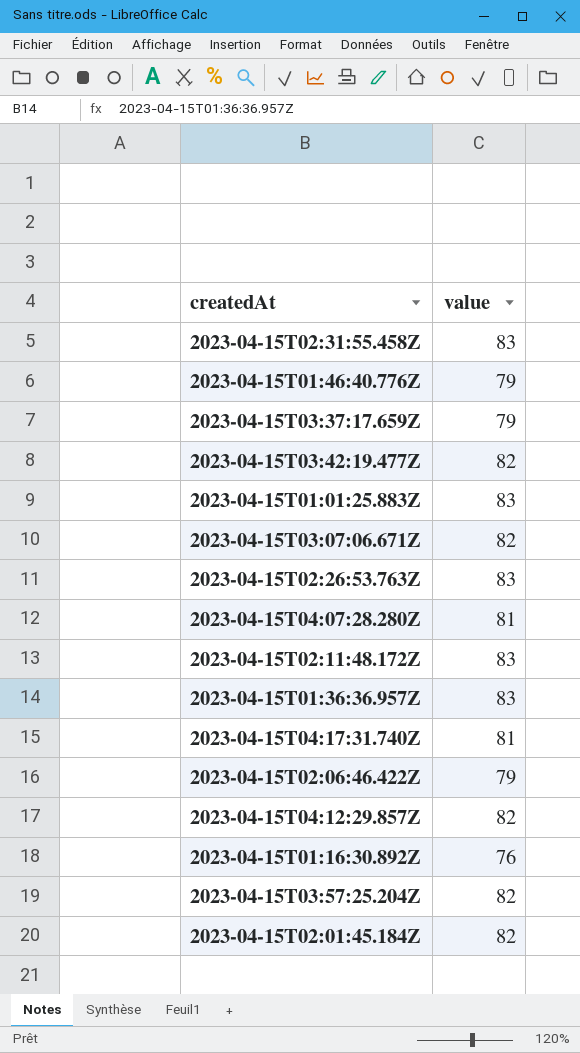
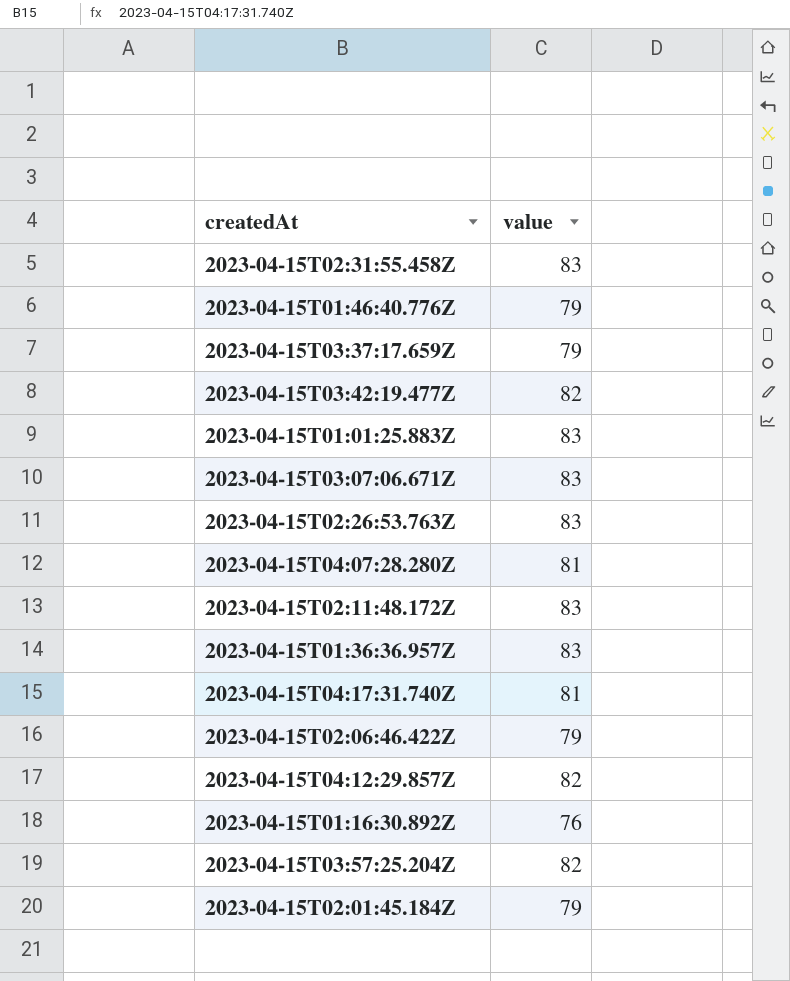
2023-04-15T03:07:06.671Z | value: 82 -> 83
2023-04-15T02:01:45.184Z | value: 82 -> 79

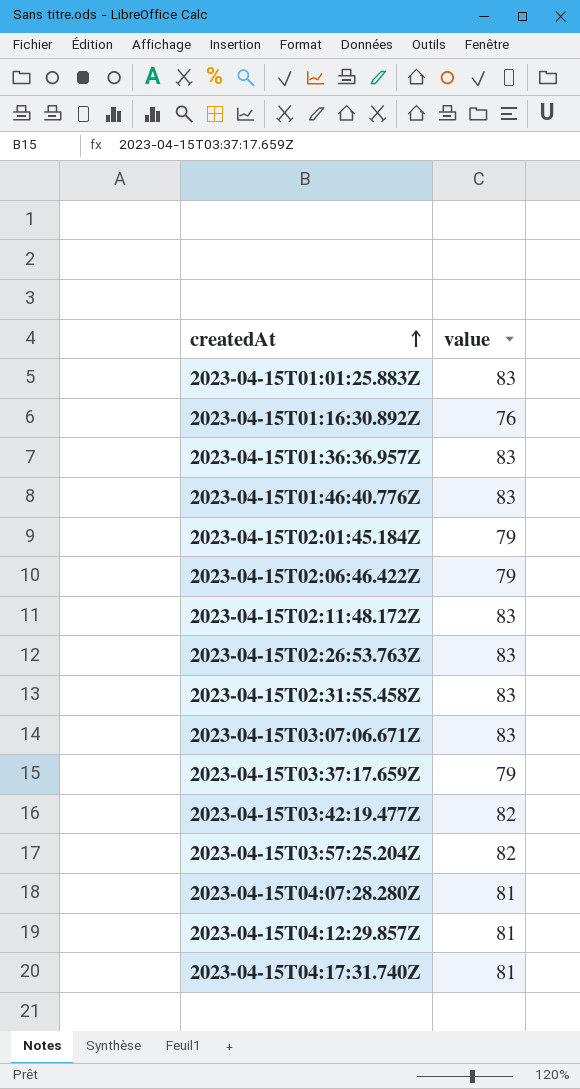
row order: none -> createdAt ascending
2023-04-15T01:46:40.776Z | value: 79 -> 83
2023-04-15T04:12:29.857Z | value: 82 -> 81

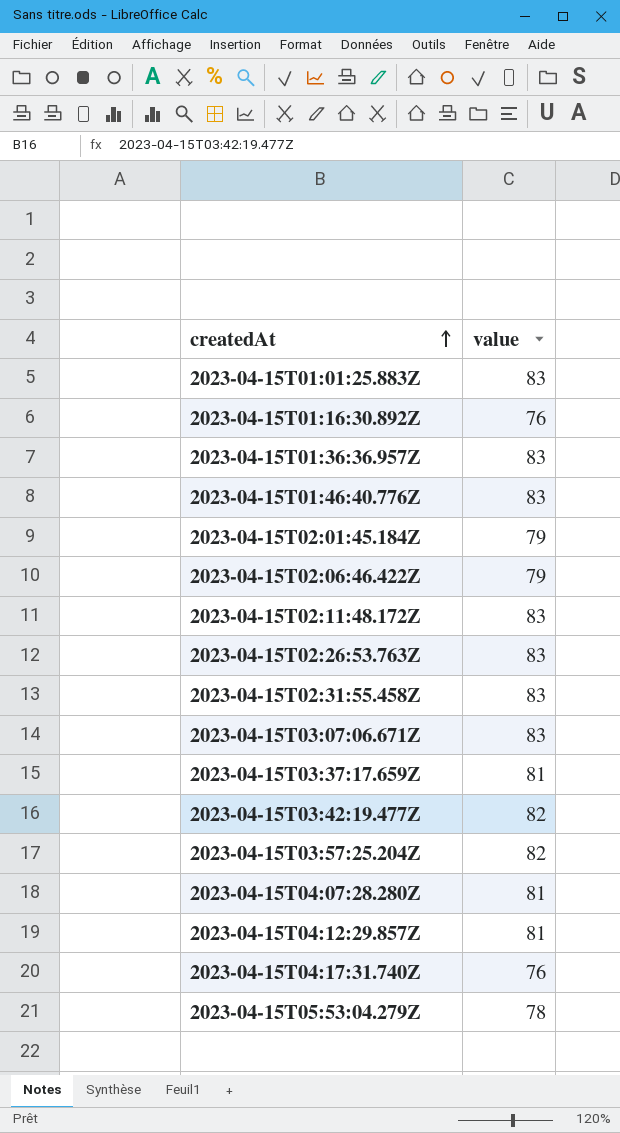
2023-04-15T03:37:17.659Z | value: 79 -> 81
2023-04-15T04:17:31.740Z | value: 81 -> 76
row 2023-04-15T05:53:04.279Z: none -> 78

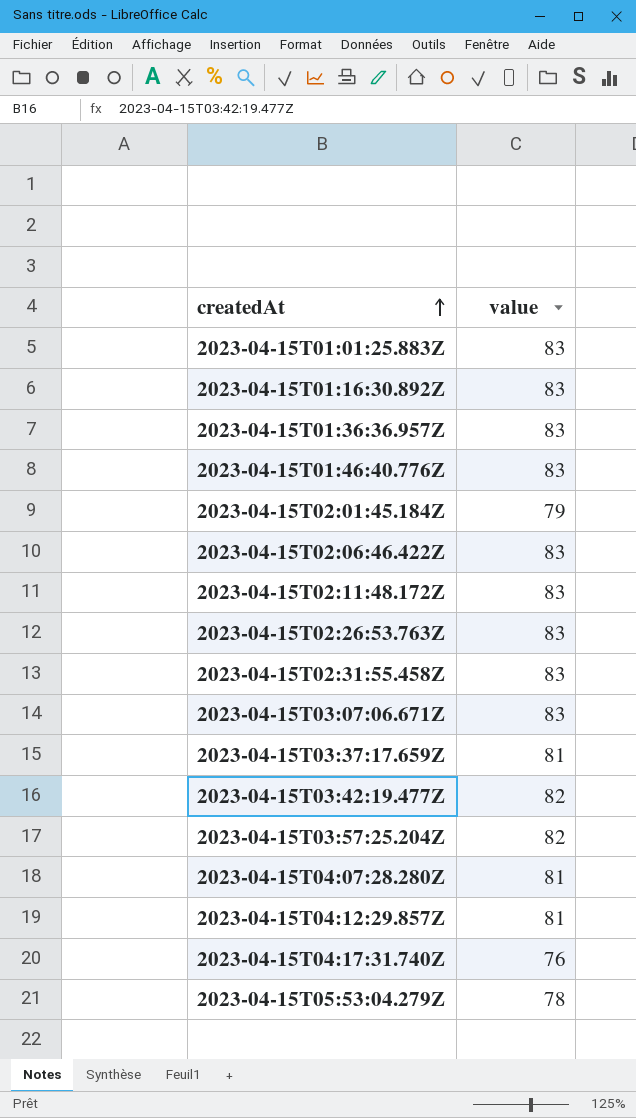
2023-04-15T01:16:30.892Z | value: 76 -> 83
2023-04-15T02:06:46.422Z | value: 79 -> 83

